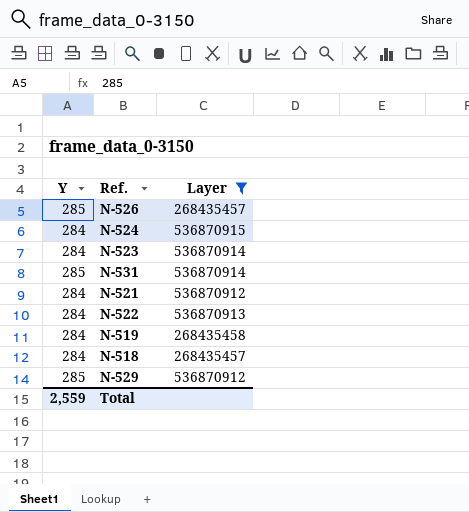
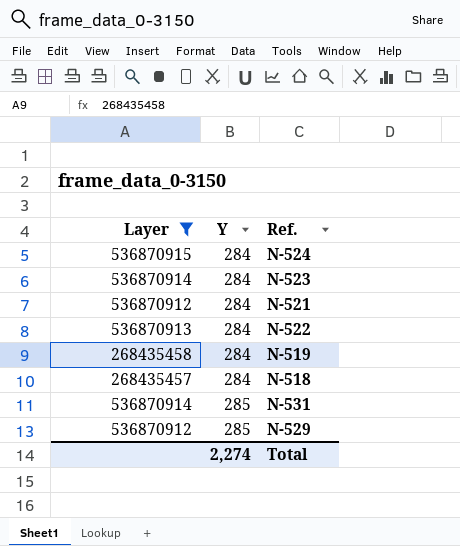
row order: none -> Y ascending
column Layer | position: 3 -> 1
row N-526: 285 | 268435457 -> none
Total | Y: 2,559 -> 2,274

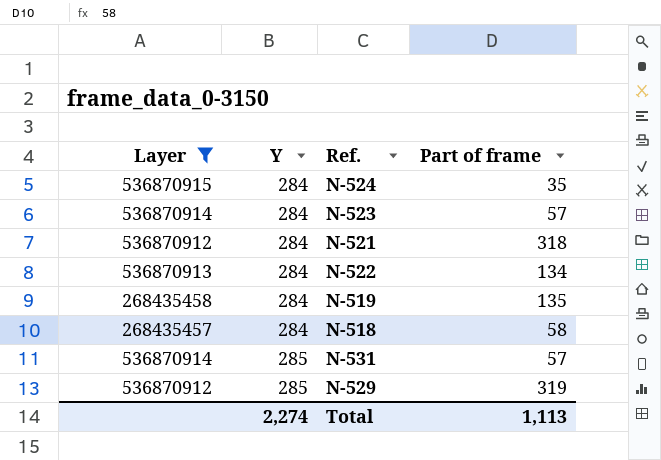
column Part of frame | position: none -> 4

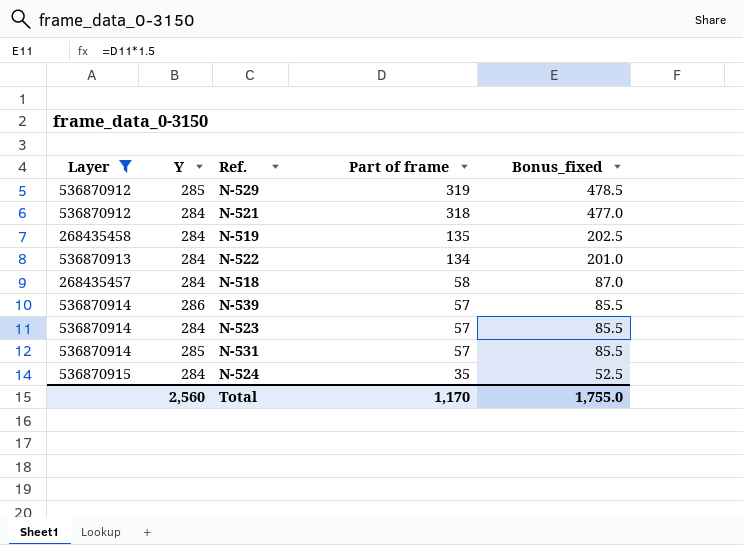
row order: Y ascending -> Part of frame descending
column Bonus_fixed | formula: none -> [Part of frame] * 1.5
row N-539: none -> 536870914 | 286 | 57 | 85.5
Total | Y: 2,274 -> 2,560
Total | Part of frame: 1,113 -> 1,170

